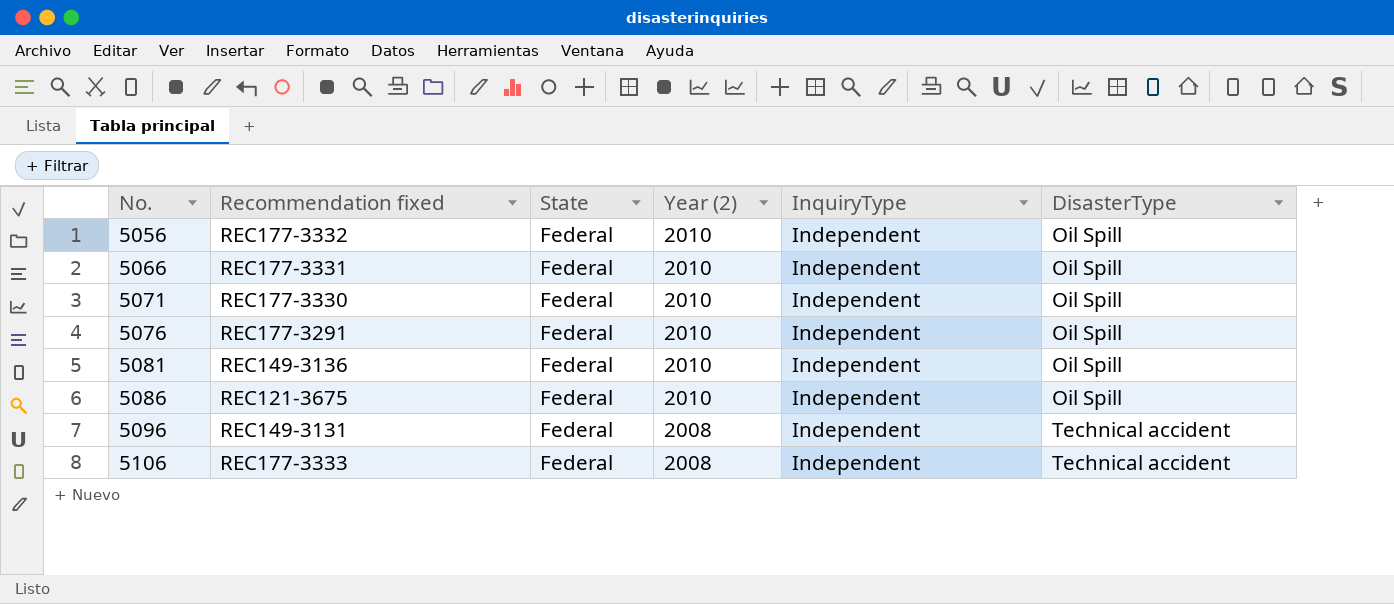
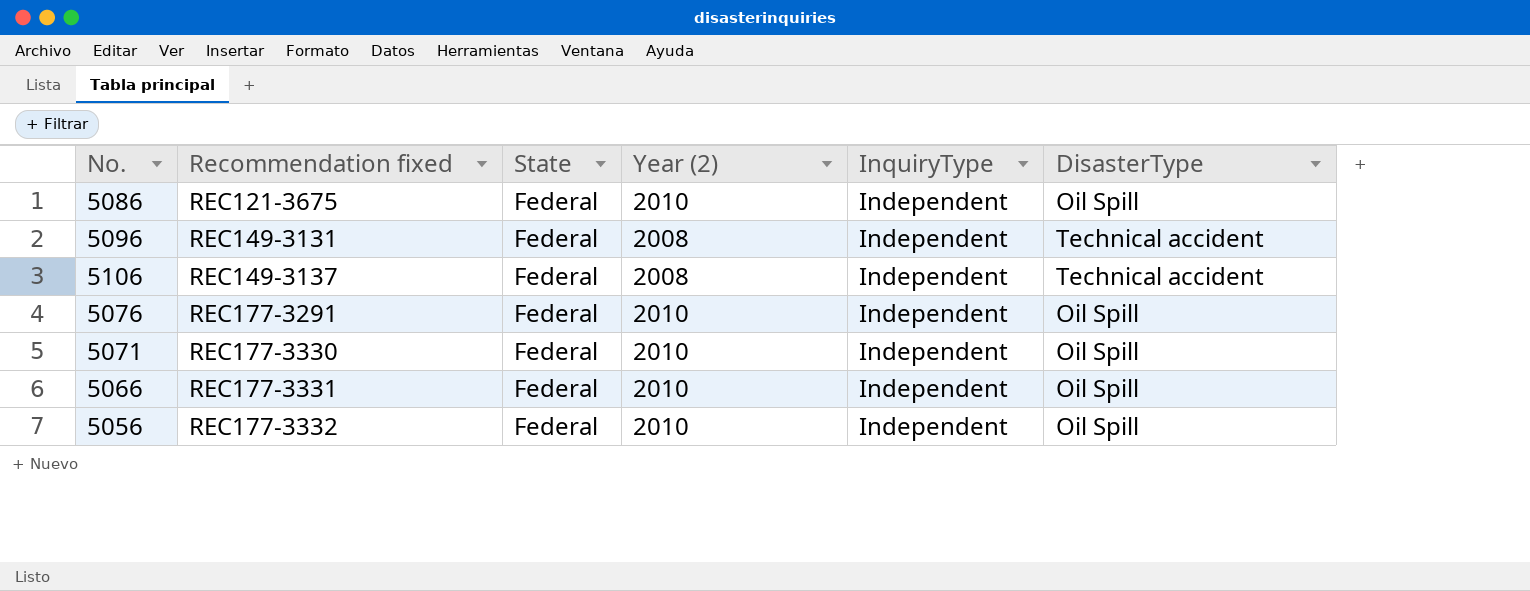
row order: No. ascending -> Recommendation fixed ascending
row 5081: REC149-3136 | Federal | 2010 | Independent | Oil Spill -> none
5106 | Recommendation fixed: REC177-3333 -> REC149-3137

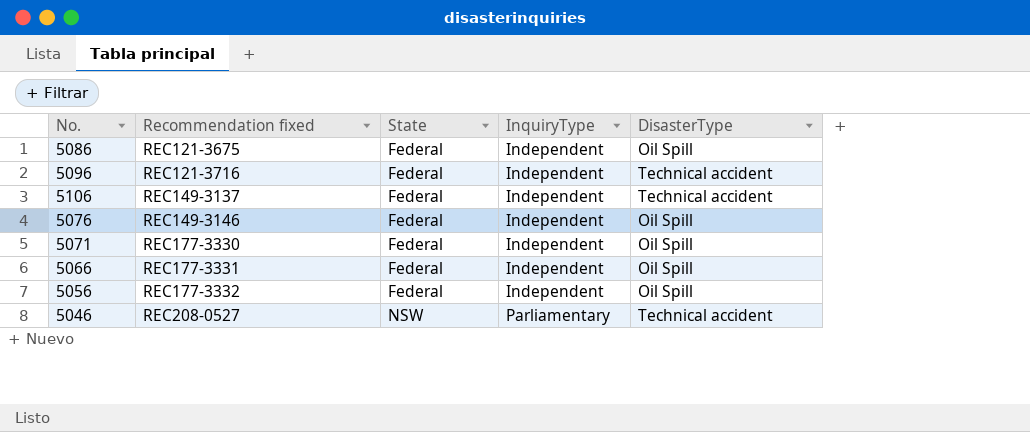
column Year (2) | position: 4 -> none
5096 | Recommendation fixed: REC149-3131 -> REC121-3716
5076 | Recommendation fixed: REC177-3291 -> REC149-3146
row 5046: none -> REC208-0527 | NSW | Parliamentary | Technical accident

